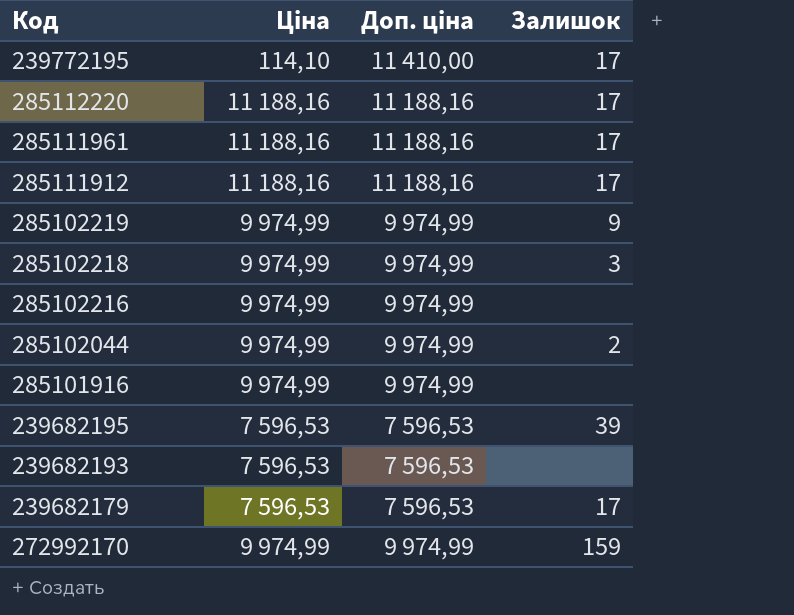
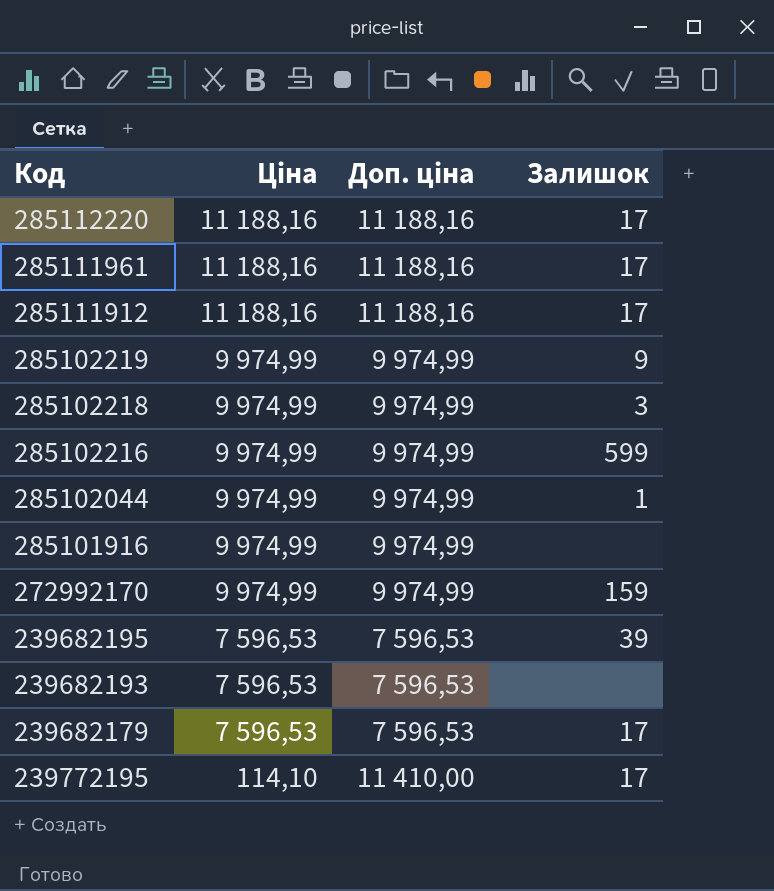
row order: none -> Ціна descending
285102216 | Залишок: none -> 599
285102044 | Залишок: 2 -> 1

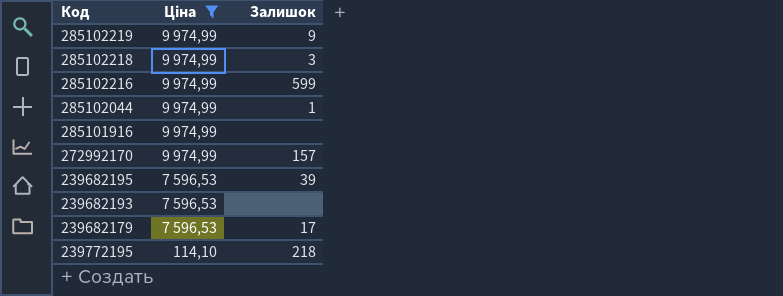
filter: none -> Ціна != 11 188,16
column Доп. ціна | position: 3 -> none
272992170 | Залишок: 159 -> 157
239772195 | Залишок: 17 -> 218

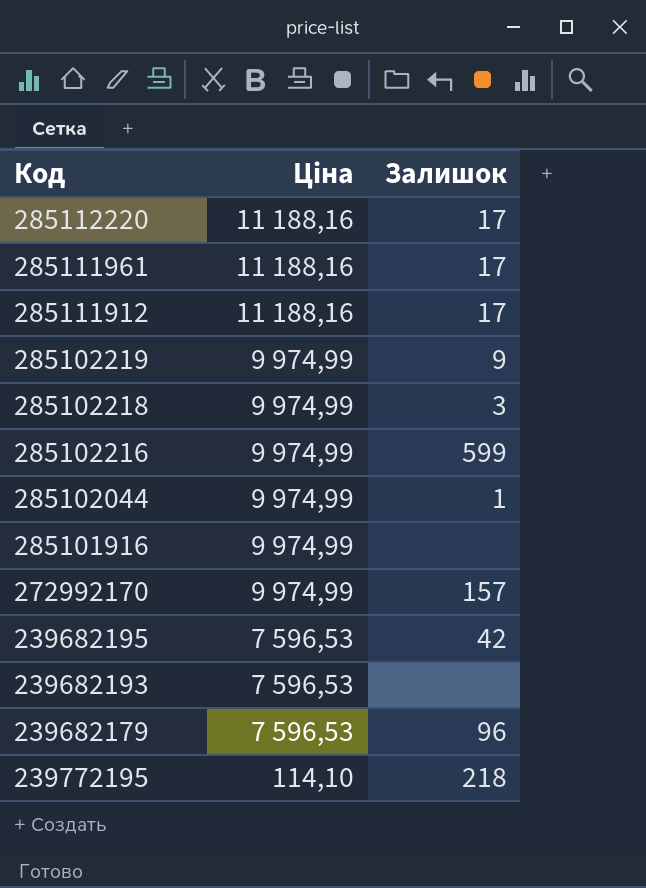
filter: Ціна != 11 188,16 -> none
239682195 | Залишок: 39 -> 42
239682179 | Залишок: 17 -> 96

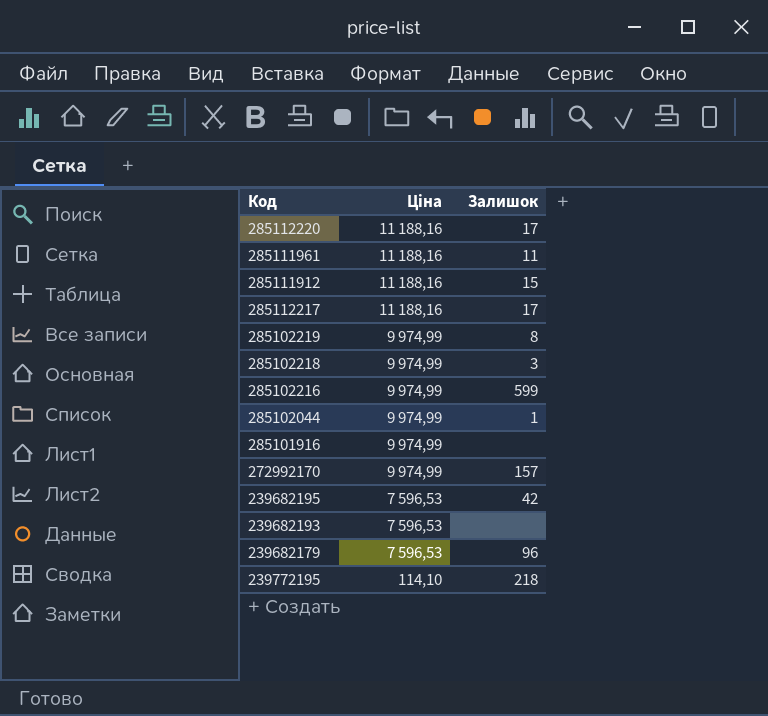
285111961 | Залишок: 17 -> 11
285111912 | Залишок: 17 -> 15
row 285112217: none -> 11 188,16 | 17
285102219 | Залишок: 9 -> 8

